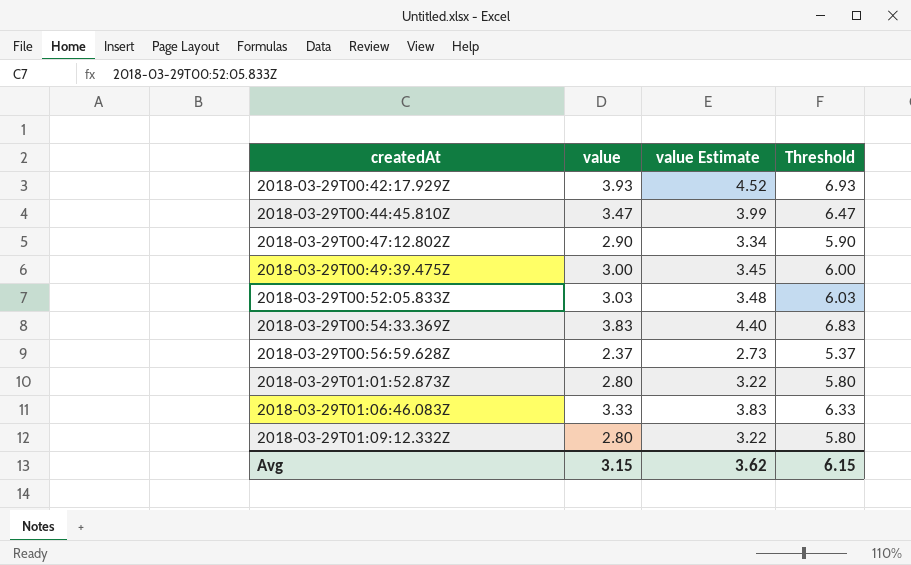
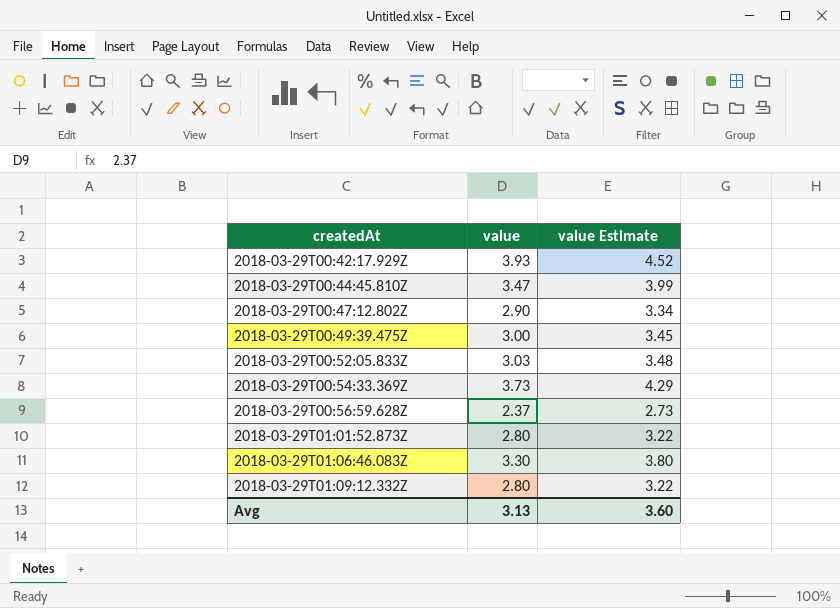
column Threshold | formula: [value] + 3 -> none
2018-03-29T00:54:33.369Z | value: 3.83 -> 3.73
2018-03-29T00:54:33.369Z | value Estimate: 4.40 -> 4.29
2018-03-29T01:06:46.083Z | value: 3.33 -> 3.30
2018-03-29T01:06:46.083Z | value Estimate: 3.83 -> 3.80
Avg | value: 3.15 -> 3.13
Avg | value Estimate: 3.62 -> 3.60

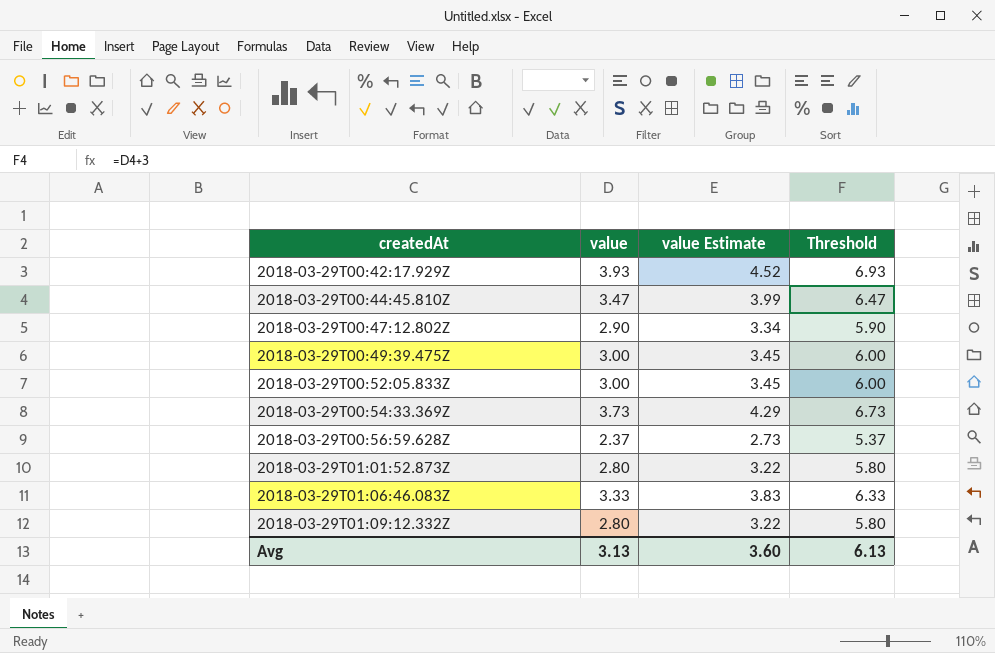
column Threshold | formula: none -> [value] + 3
2018-03-29T00:52:05.833Z | value: 3.03 -> 3.00
2018-03-29T00:52:05.833Z | value Estimate: 3.48 -> 3.45
2018-03-29T01:06:46.083Z | value: 3.30 -> 3.33
2018-03-29T01:06:46.083Z | value Estimate: 3.80 -> 3.83

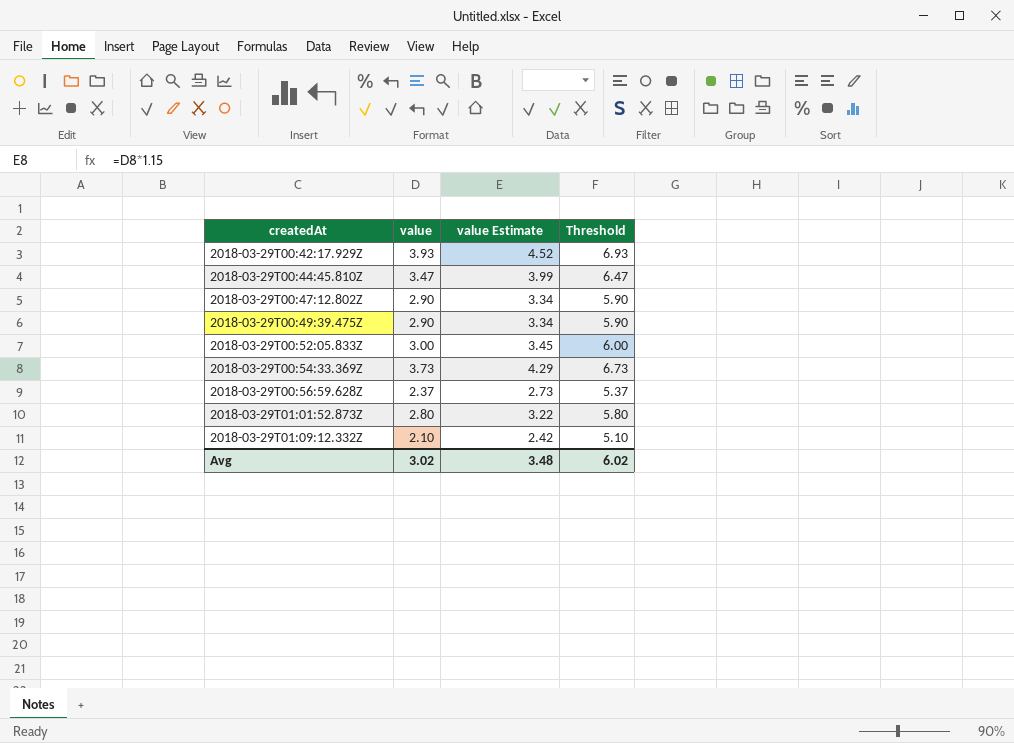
row 2018-03-29T01:06:46.083Z: 3.33 | 3.83 | 6.33 -> none
2018-03-29T00:49:39.475Z | value: 3.00 -> 2.90
2018-03-29T00:49:39.475Z | value Estimate: 3.45 -> 3.34
2018-03-29T00:49:39.475Z | Threshold: 6.00 -> 5.90
2018-03-29T01:09:12.332Z | value: 2.80 -> 2.10
2018-03-29T01:09:12.332Z | value Estimate: 3.22 -> 2.42
2018-03-29T01:09:12.332Z | Threshold: 5.80 -> 5.10
Avg | value: 3.13 -> 3.02
Avg | value Estimate: 3.60 -> 3.48
Avg | Threshold: 6.13 -> 6.02

